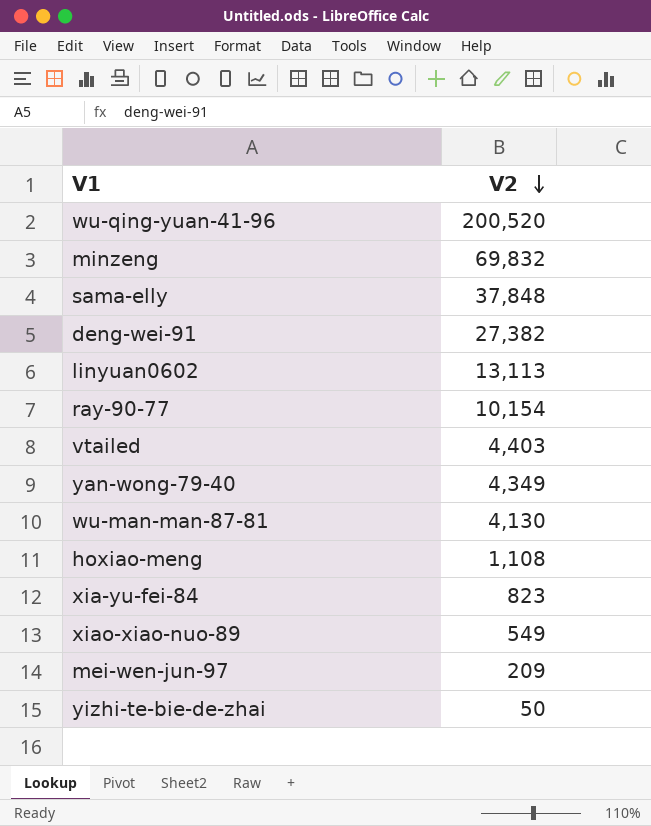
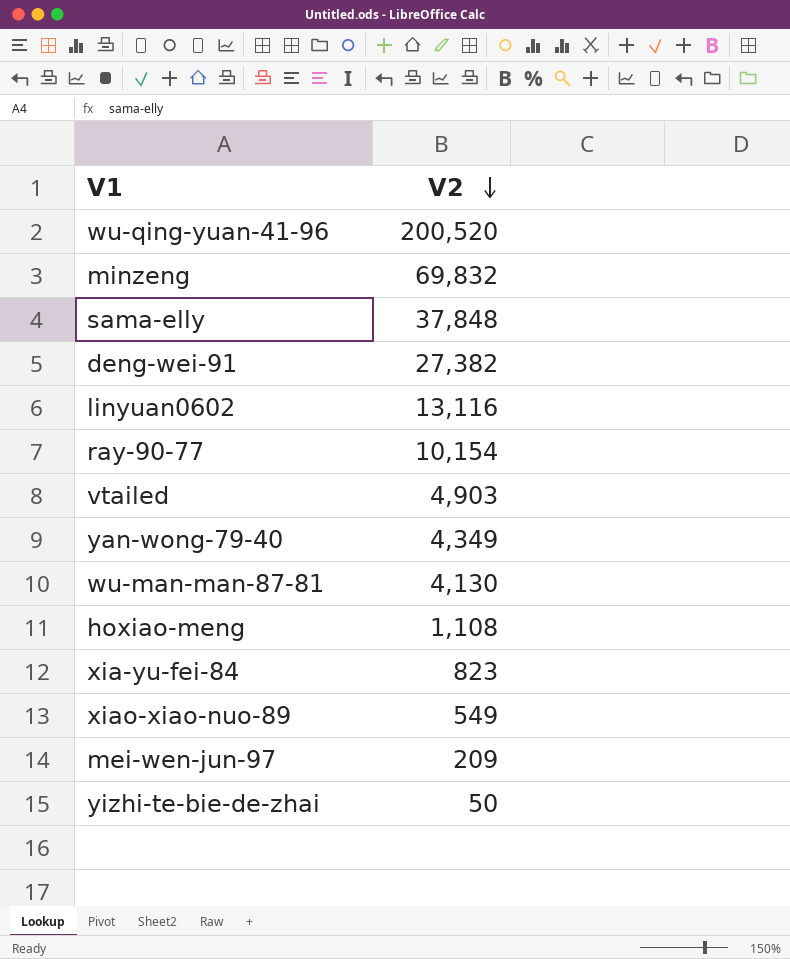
linyuan0602 | V2: 13,113 -> 13,116
vtailed | V2: 4,403 -> 4,903

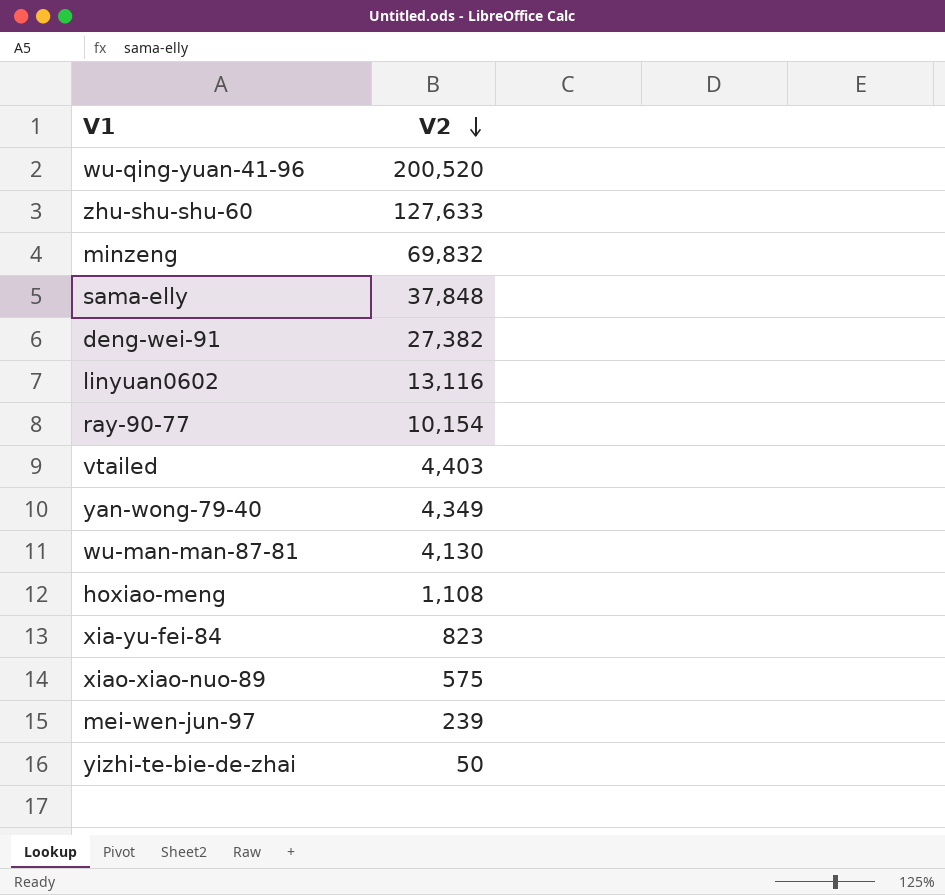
row zhu-shu-shu-60: none -> 127,633
vtailed | V2: 4,903 -> 4,403
xiao-xiao-nuo-89 | V2: 549 -> 575
mei-wen-jun-97 | V2: 209 -> 239

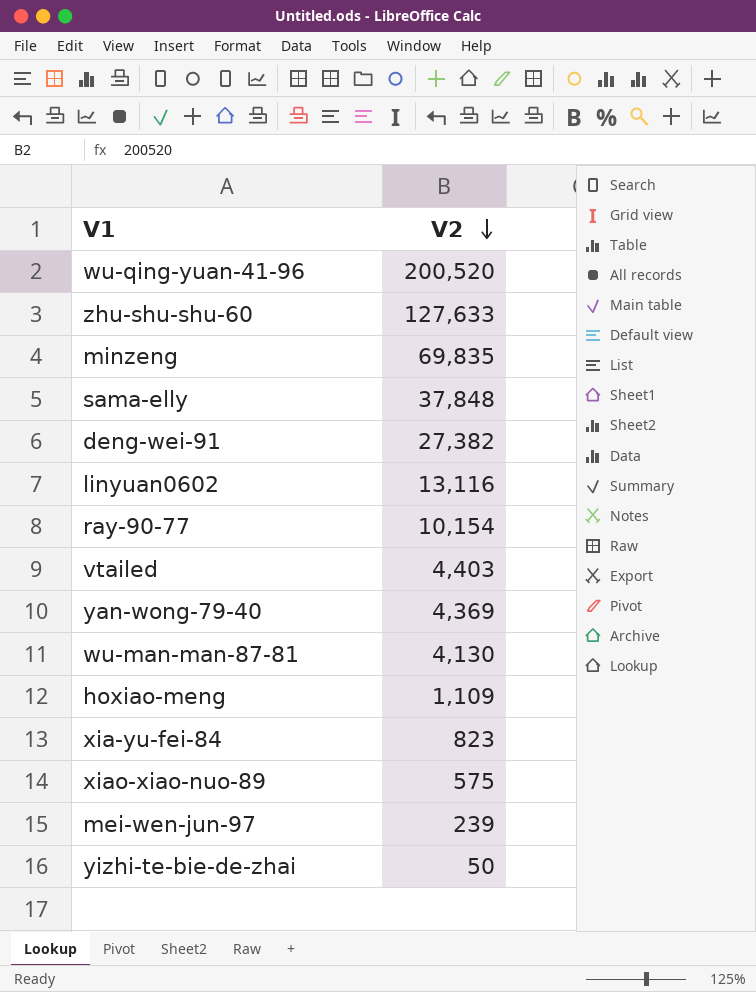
minzeng | V2: 69,832 -> 69,835
yan-wong-79-40 | V2: 4,349 -> 4,369
hoxiao-meng | V2: 1,108 -> 1,109

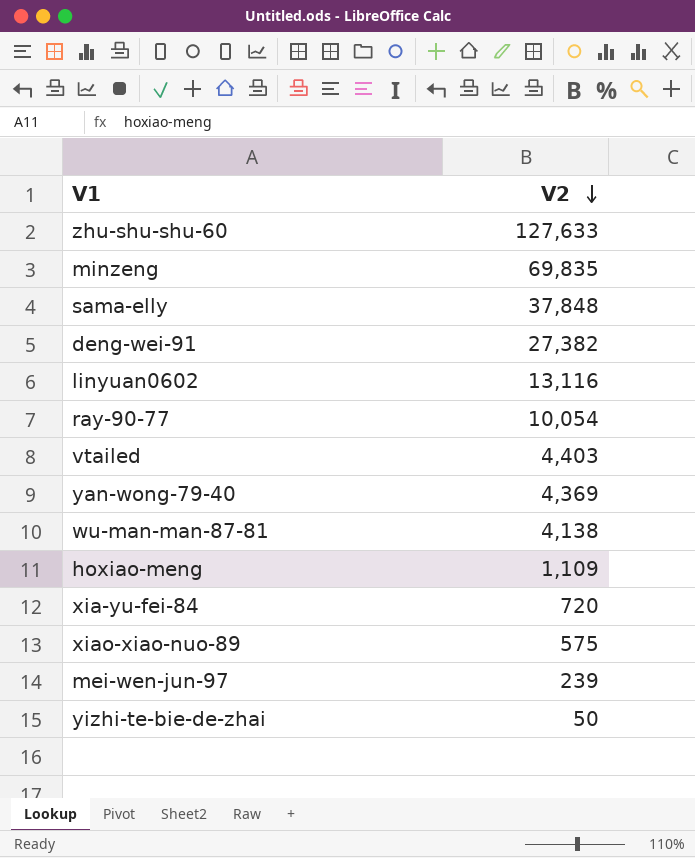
row wu-qing-yuan-41-96: 200,520 -> none
ray-90-77 | V2: 10,154 -> 10,054
wu-man-man-87-81 | V2: 4,130 -> 4,138
xia-yu-fei-84 | V2: 823 -> 720

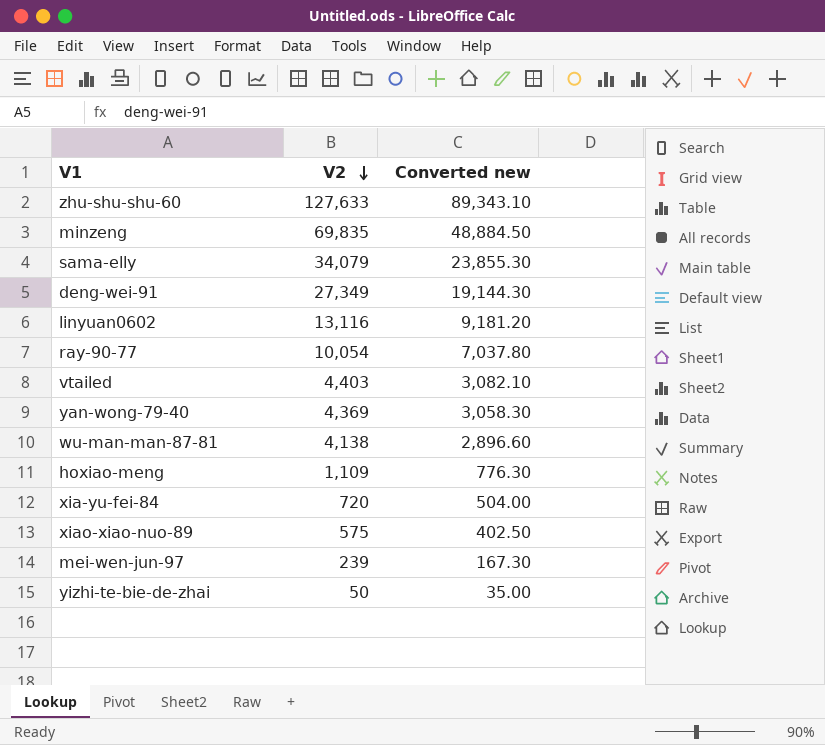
column Converted new | formula: none -> [V2] * 0.7
sama-elly | V2: 37,848 -> 34,079
deng-wei-91 | V2: 27,382 -> 27,349

